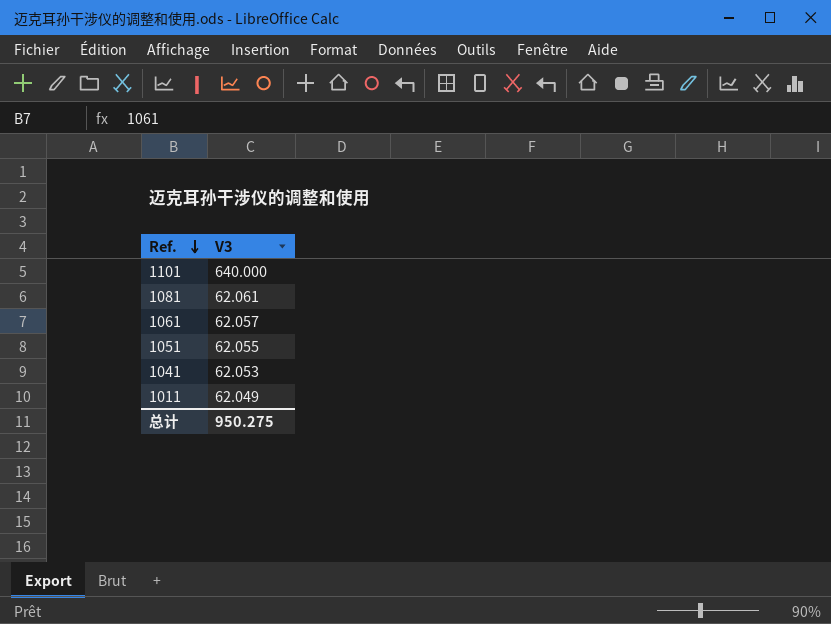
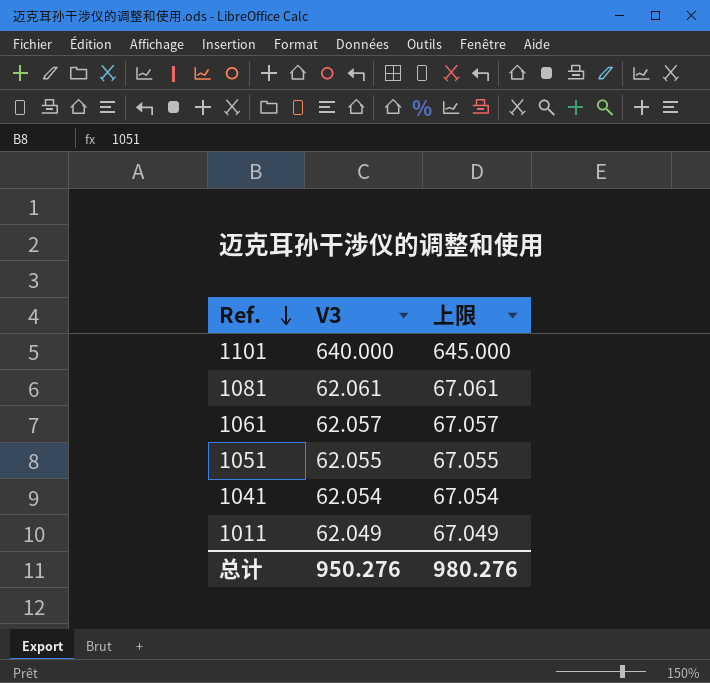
column 上限 | formula: none -> [V3] + 5
1041 | V3: 62.053 -> 62.054
总计 | V3: 950.275 -> 950.276

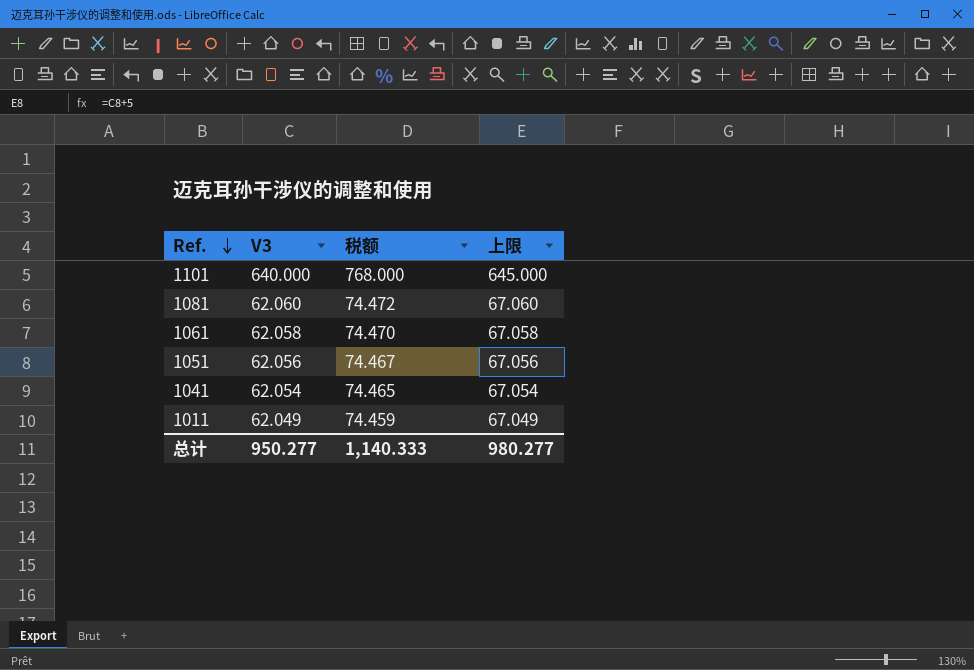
column 税额 | formula: none -> [V3] * 1.2
1081 | V3: 62.061 -> 62.060
1081 | 上限: 67.061 -> 67.060
1061 | V3: 62.057 -> 62.058
1061 | 上限: 67.057 -> 67.058
1051 | V3: 62.055 -> 62.056
1051 | 上限: 67.055 -> 67.056
总计 | V3: 950.276 -> 950.277
总计 | 上限: 980.276 -> 980.277

